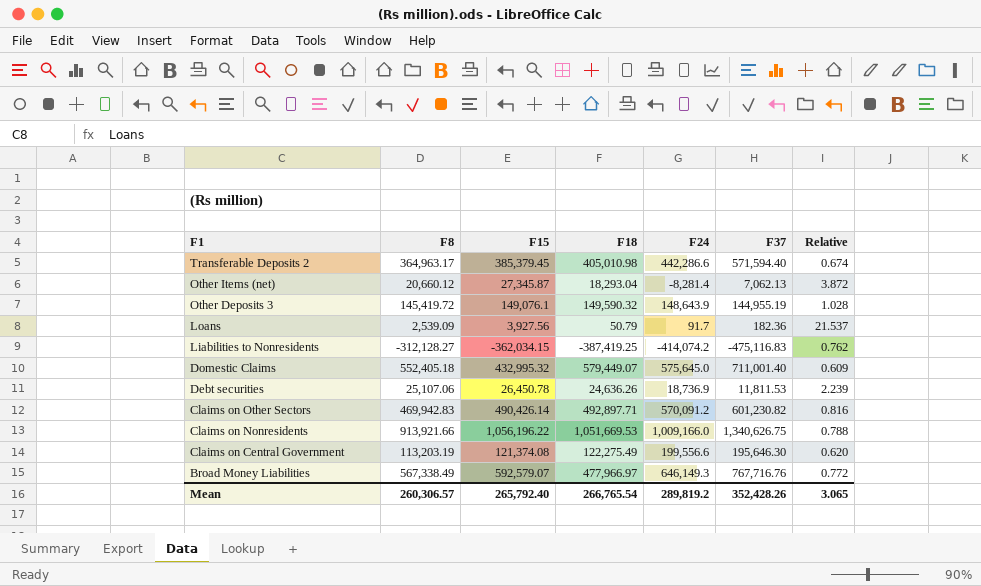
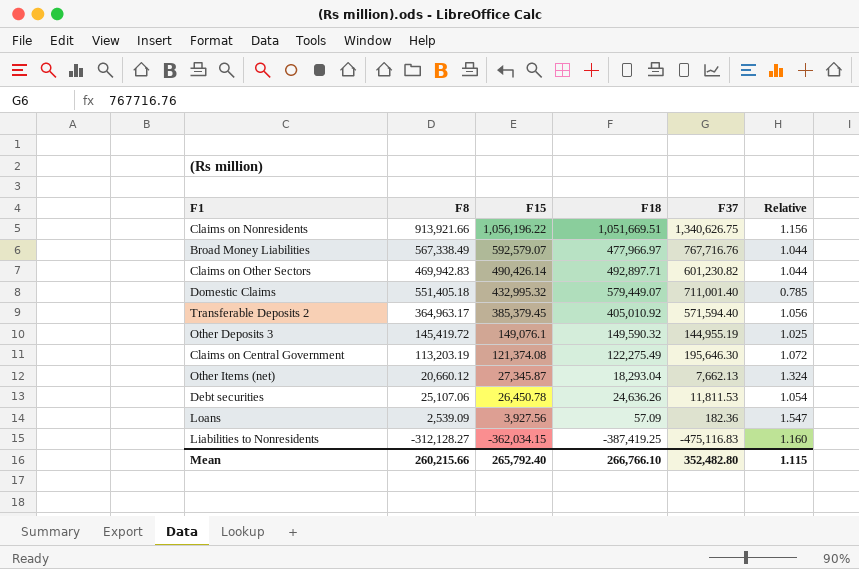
row order: F1 descending -> F15 descending
column F24 | position: 5 -> none
column Relative | formula: [F15] / [F37] -> [F15] / [F8]
Claims on Nonresidents | F18: 1,051,669.53 -> 1,051,669.51
Domestic Claims | F8: 552,405.18 -> 551,405.18
Transferable Deposits 2 | F18: 405,010.98 -> 405,010.92
Other Items (net) | F37: 7,062.13 -> 7,662.13
Loans | F18: 50.79 -> 57.09
Mean | F8: 260,306.57 -> 260,215.66
Mean | F18: 266,765.54 -> 266,766.10
Mean | F37: 352,428.26 -> 352,482.80
Mean | Relative: 3.065 -> 1.115

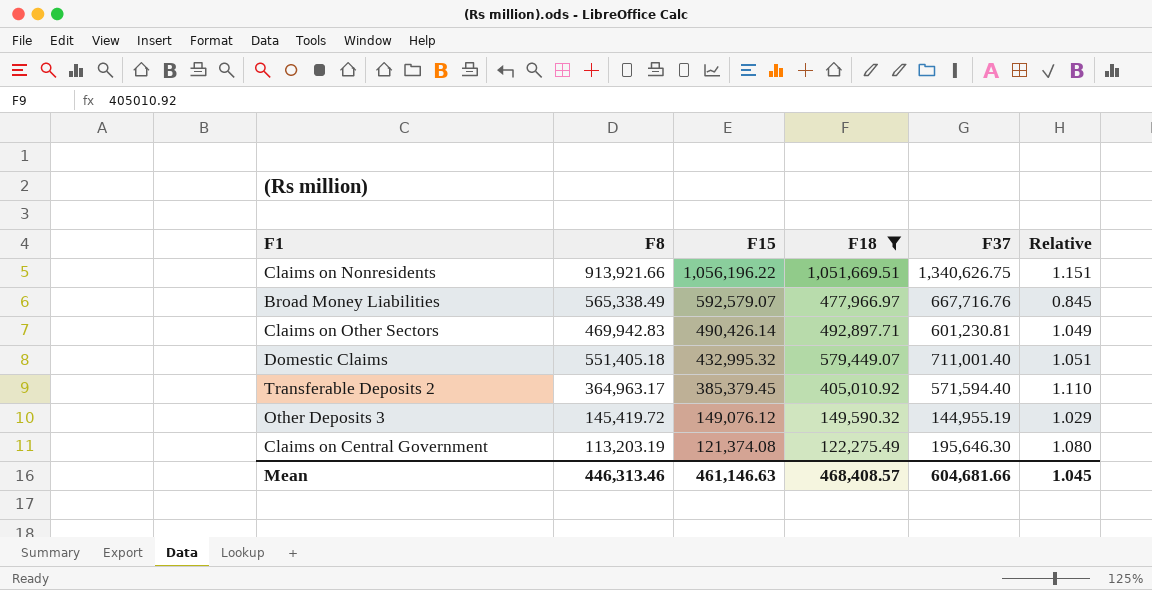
filter: none -> F18 >= 122,275.49
column Relative | formula: [F15] / [F8] -> [F18] / [F8]
Broad Money Liabilities | F8: 567,338.49 -> 565,338.49
Broad Money Liabilities | F37: 767,716.76 -> 667,716.76
Claims on Other Sectors | F37: 601,230.82 -> 601,230.81
Other Deposits 3 | F15: 149,076.1 -> 149,076.12
Mean | F8: 260,215.66 -> 446,313.46
Mean | F15: 265,792.40 -> 461,146.63
Mean | F18: 266,766.10 -> 468,408.57
Mean | F37: 352,482.80 -> 604,681.66
Mean | Relative: 1.115 -> 1.045

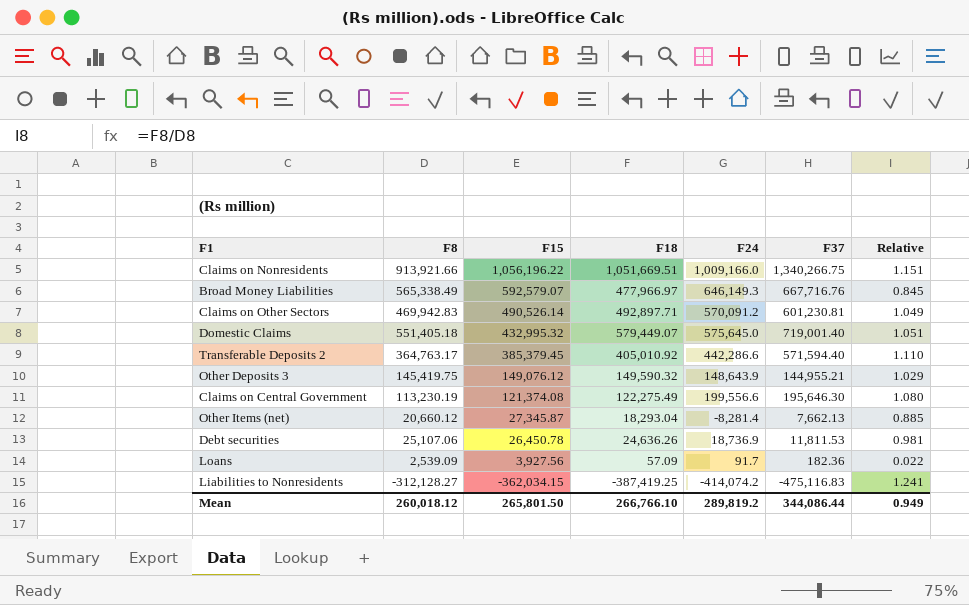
filter: F18 >= 122,275.49 -> none
column F24 | position: none -> 5
Claims on Nonresidents | F37: 1,340,626.75 -> 1,340,266.75
Claims on Other Sectors | F15: 490,426.14 -> 490,526.14
Domestic Claims | F37: 711,001.40 -> 719,001.40
Transferable Deposits 2 | F8: 364,963.17 -> 364,763.17
Other Deposits 3 | F8: 145,419.72 -> 145,419.75
Other Deposits 3 | F37: 144,955.19 -> 144,955.21
Claims on Central Government | F8: 113,203.19 -> 113,230.19
Mean | F8: 446,313.46 -> 260,018.12
Mean | F15: 461,146.63 -> 265,801.50
Mean | F18: 468,408.57 -> 266,766.10
Mean | F37: 604,681.66 -> 344,086.44
Mean | Relative: 1.045 -> 0.949

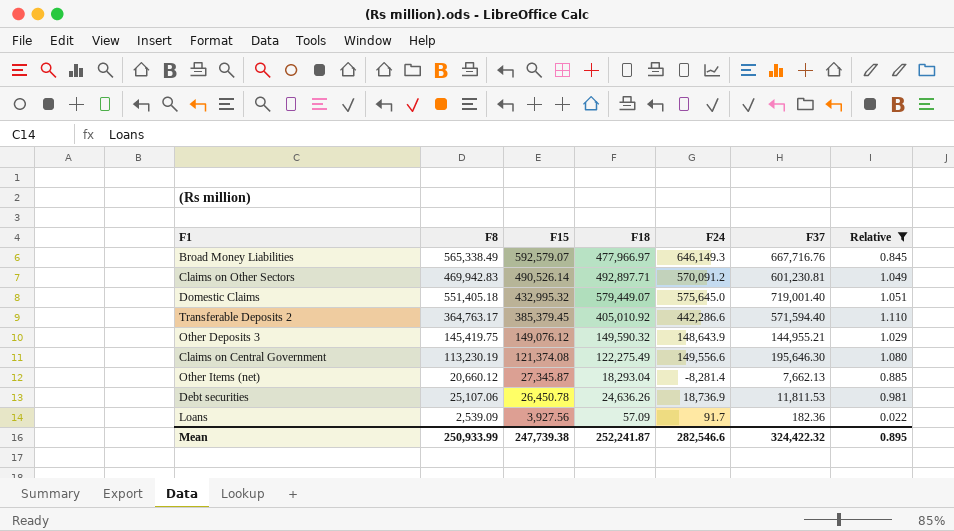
filter: none -> Relative <= 1.110
Claims on Central Government | F24: 199,556.6 -> 149,556.6
Mean | F8: 260,018.12 -> 250,933.99
Mean | F15: 265,801.50 -> 247,739.38
Mean | F18: 266,766.10 -> 252,241.87
Mean | F24: 289,819.2 -> 282,546.6
Mean | F37: 344,086.44 -> 324,422.32
Mean | Relative: 0.949 -> 0.895

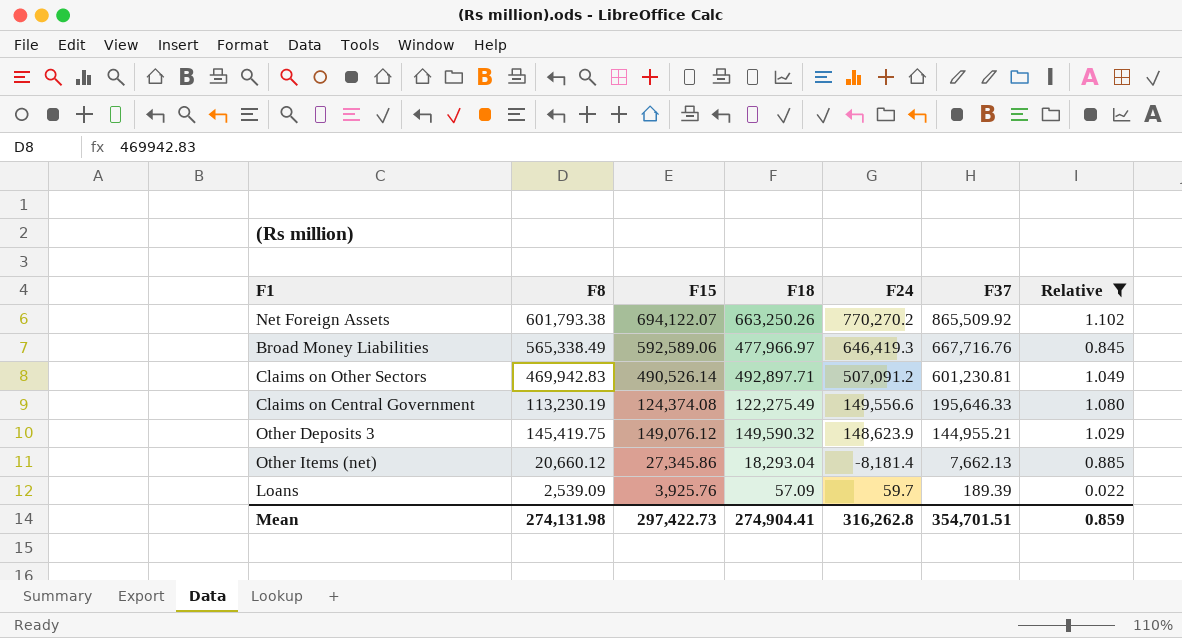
row order: F15 descending -> F37 descending
row Domestic Claims: 551,405.18 | 432,995.32 | 579,449.07 | 575,645.0 | 719,001.40 | 1.051 -> none
row Transferable Deposits 2: 364,763.17 | 385,379.45 | 405,010.92 | 442,286.6 | 571,594.40 | 1.110 -> none
row Debt securities: 25,107.06 | 26,450.78 | 24,636.26 | 18,736.9 | 11,811.53 | 0.981 -> none
row Net Foreign Assets: none -> 601,793.38 | 694,122.07 | 663,250.26 | 770,270.2 | 865,509.92 | 1.102
Broad Money Liabilities | F15: 592,579.07 -> 592,589.06
Broad Money Liabilities | F24: 646,149.3 -> 646,419.3
Claims on Other Sectors | F24: 570,091.2 -> 507,091.2
Claims on Central Government | F15: 121,374.08 -> 124,374.08
Claims on Central Government | F37: 195,646.30 -> 195,646.33
Other Deposits 3 | F24: 148,643.9 -> 148,623.9
Other Items (net) | F15: 27,345.87 -> 27,345.86
Other Items (net) | F24: -8,281.4 -> -8,181.4
Loans | F15: 3,927.56 -> 3,925.76
Loans | F24: 91.7 -> 59.7
Loans | F37: 182.36 -> 189.39
Mean | F8: 250,933.99 -> 274,131.98
Mean | F15: 247,739.38 -> 297,422.73
Mean | F18: 252,241.87 -> 274,904.41
Mean | F24: 282,546.6 -> 316,262.8
Mean | F37: 324,422.32 -> 354,701.51
Mean | Relative: 0.895 -> 0.859

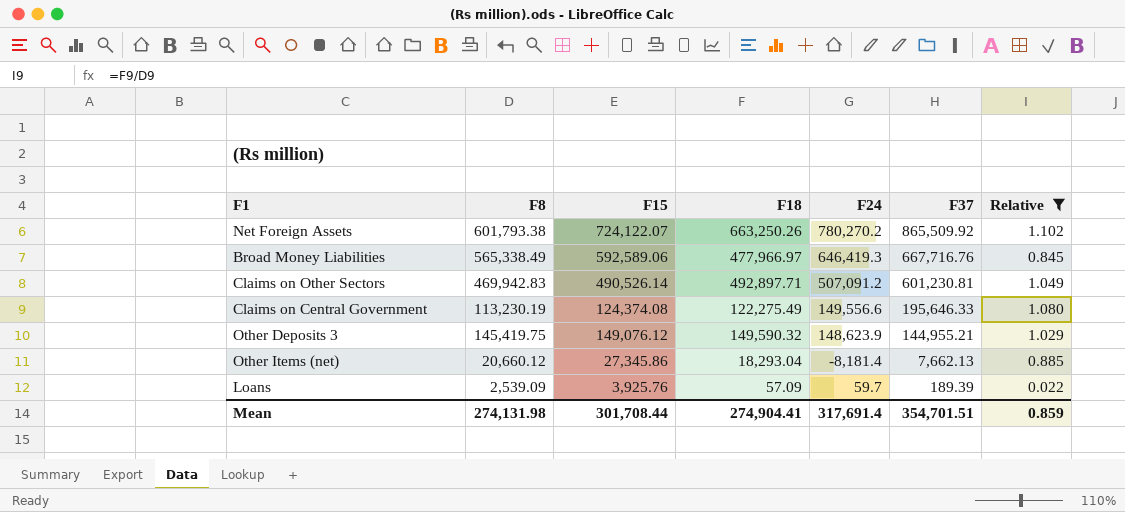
Net Foreign Assets | F15: 694,122.07 -> 724,122.07
Net Foreign Assets | F24: 770,270.2 -> 780,270.2
Mean | F15: 297,422.73 -> 301,708.44
Mean | F24: 316,262.8 -> 317,691.4

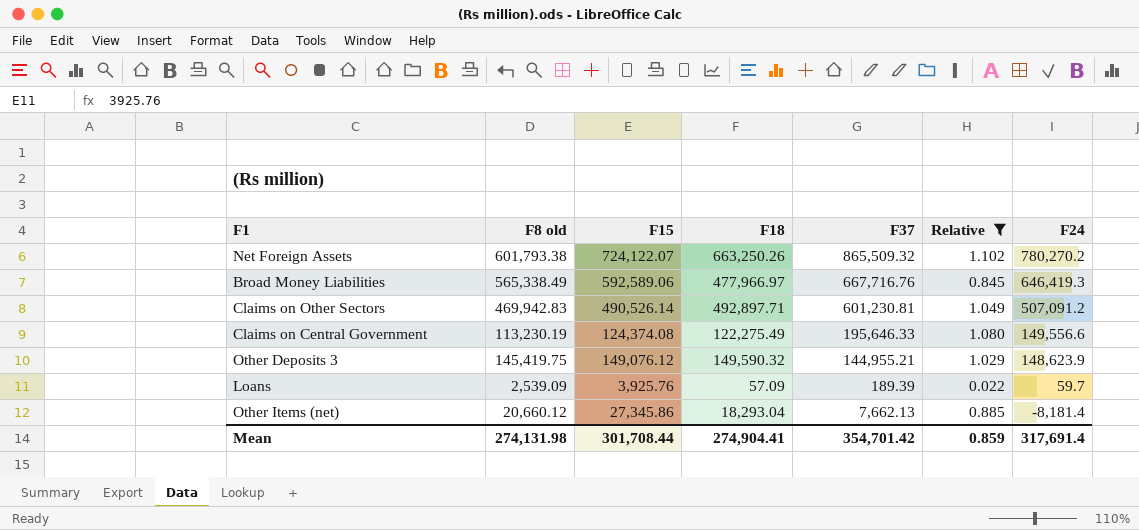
row order: F37 descending -> F24 descending
column name: F8 -> F8 old
column F24 | position: 5 -> 7
Net Foreign Assets | F37: 865,509.92 -> 865,509.32
Mean | F37: 354,701.51 -> 354,701.42

